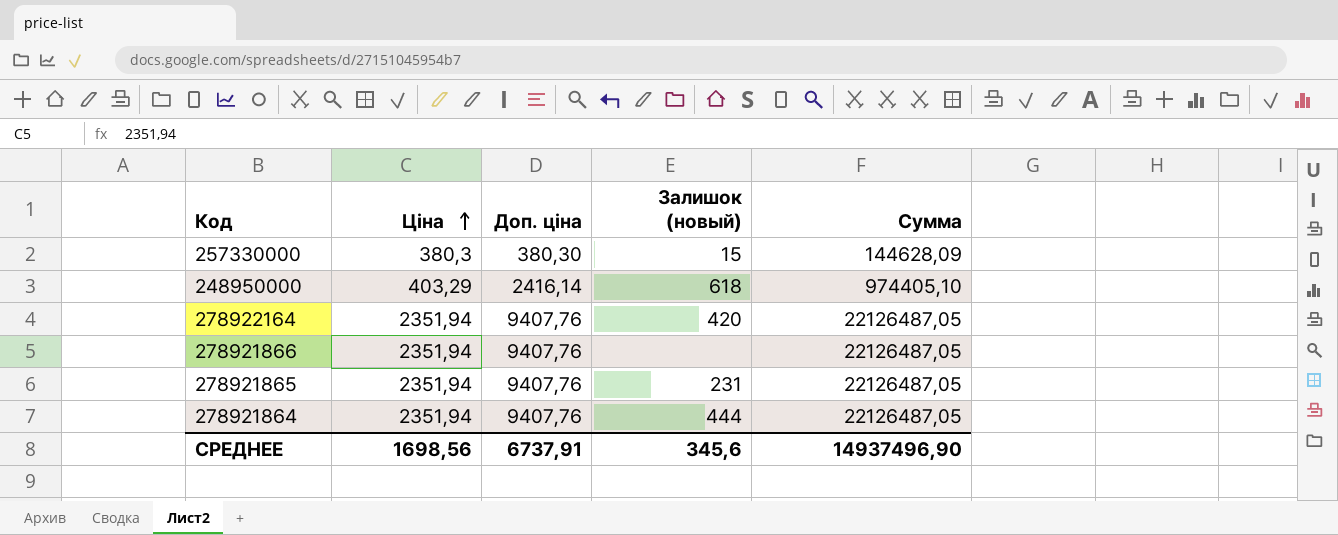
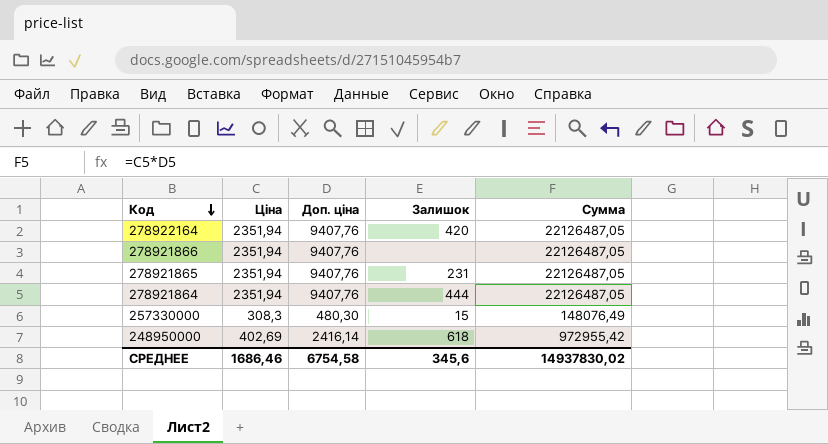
row order: Ціна ascending -> Код descending
column name: Залишок (новый) -> Залишок
257330000 | Ціна: 380,3 -> 308,3
257330000 | Доп. ціна: 380,30 -> 480,30
257330000 | Сумма: 144628,09 -> 148076,49
248950000 | Ціна: 403,29 -> 402,69
248950000 | Сумма: 974405,10 -> 972955,42
СРЕДНЕЕ | Ціна: 1698,56 -> 1686,46
СРЕДНЕЕ | Доп. ціна: 6737,91 -> 6754,58
СРЕДНЕЕ | Сумма: 14937496,90 -> 14937830,02

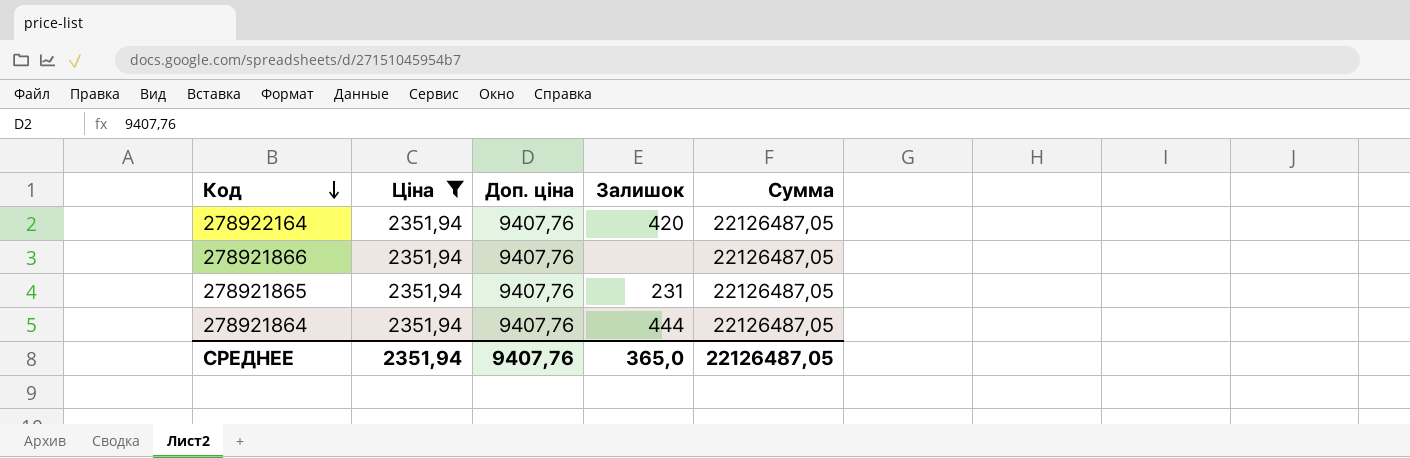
filter: none -> Ціна = 2351,94
СРЕДНЕЕ | Ціна: 1686,46 -> 2351,94
СРЕДНЕЕ | Доп. ціна: 6754,58 -> 9407,76
СРЕДНЕЕ | Залишок: 345,6 -> 365,0
СРЕДНЕЕ | Сумма: 14937830,02 -> 22126487,05

